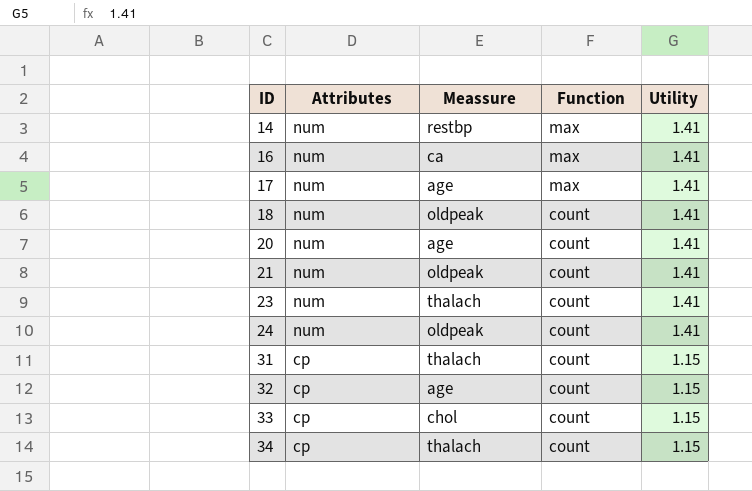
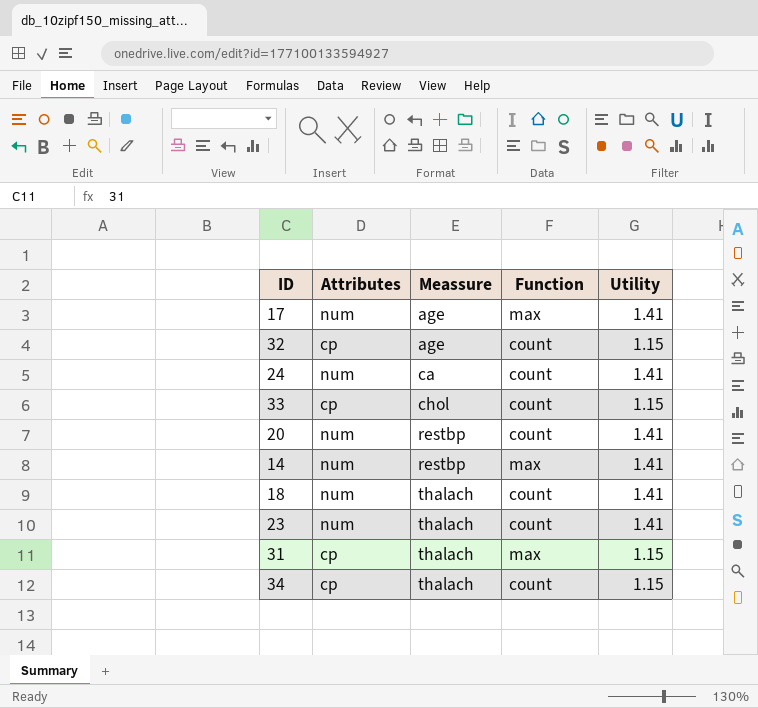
row order: ID ascending -> Meassure ascending
row 16: num | ca | max | 1.41 -> none
row 21: num | oldpeak | count | 1.41 -> none
24 | Meassure: oldpeak -> ca
20 | Meassure: age -> restbp
18 | Meassure: oldpeak -> thalach
31 | Function: count -> max

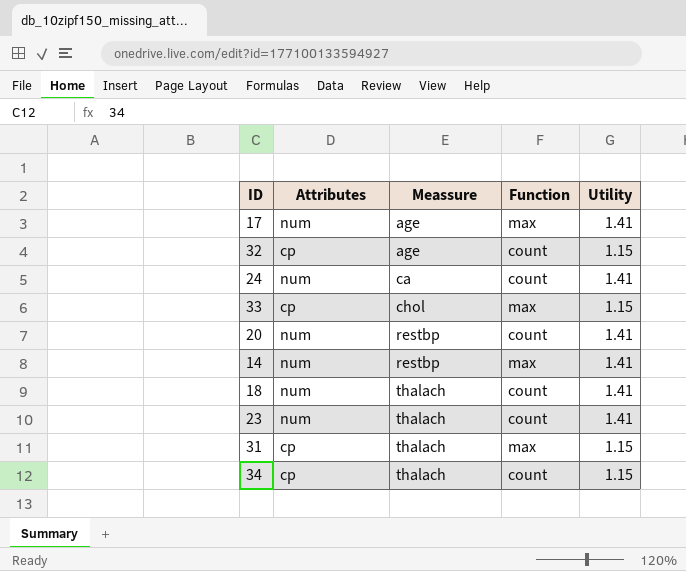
33 | Function: count -> max

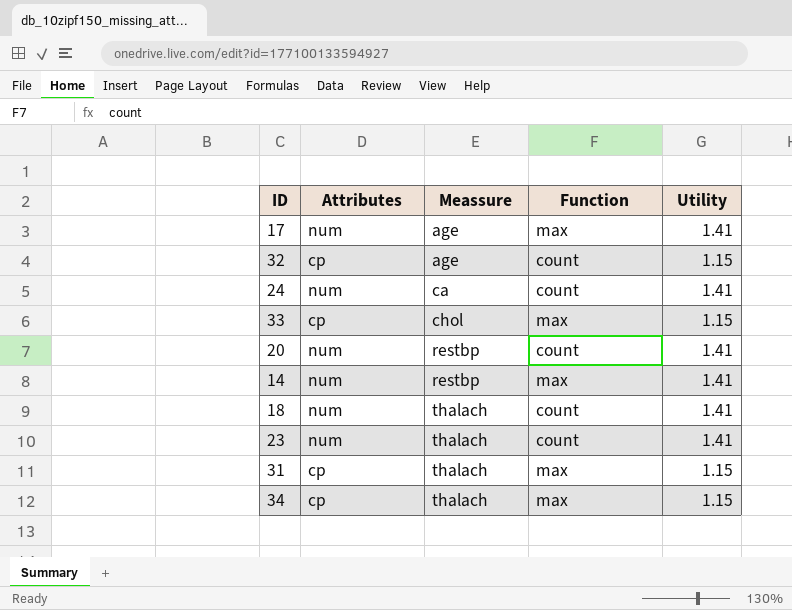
34 | Function: count -> max

